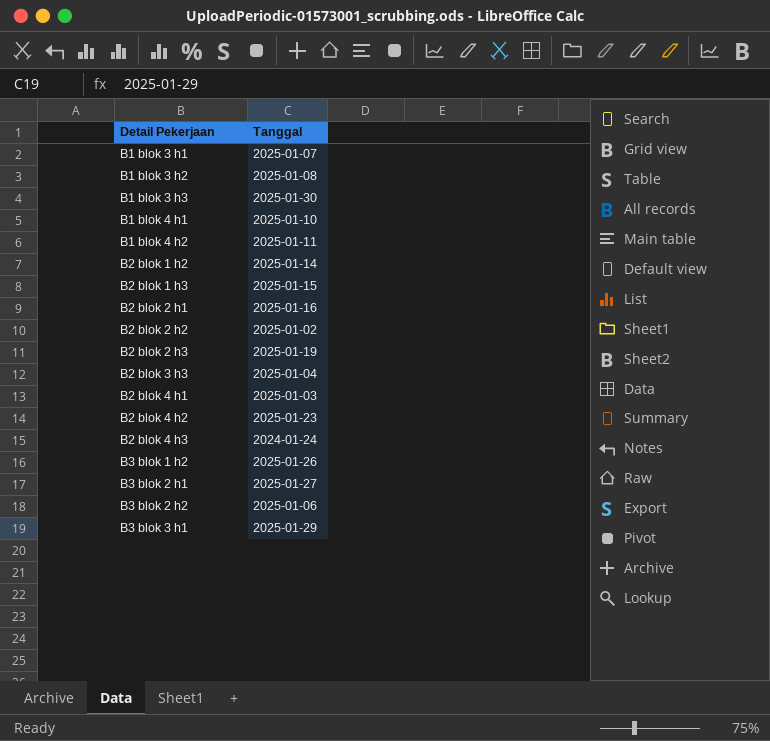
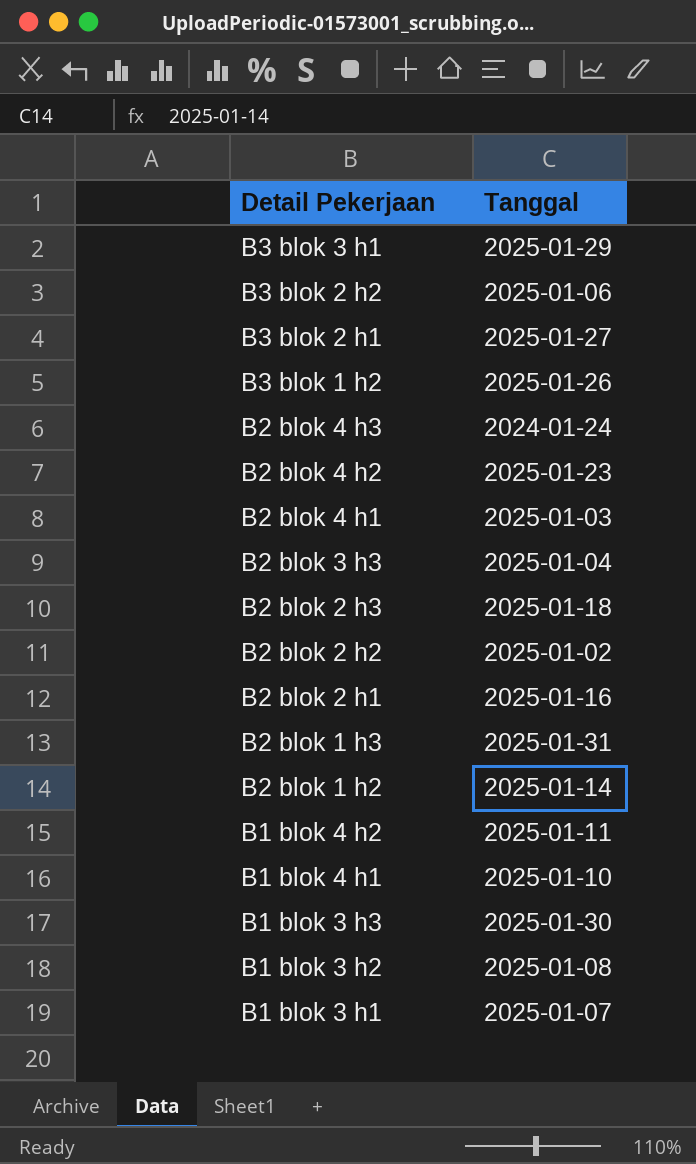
row order: Detail Pekerjaan ascending -> Detail Pekerjaan descending
B2 blok 2 h3 | Tanggal: 2025-01-19 -> 2025-01-18
B2 blok 1 h3 | Tanggal: 2025-01-15 -> 2025-01-31

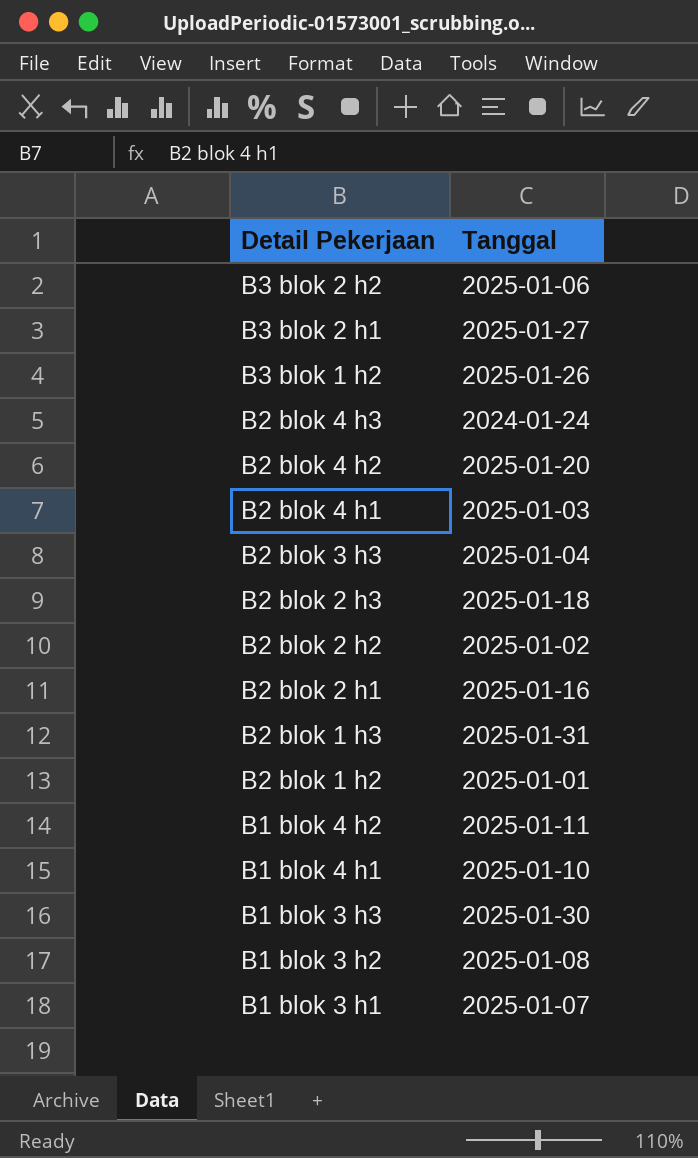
row B3 blok 3 h1: 2025-01-29 -> none
B2 blok 4 h2 | Tanggal: 2025-01-23 -> 2025-01-20
B2 blok 1 h2 | Tanggal: 2025-01-14 -> 2025-01-01

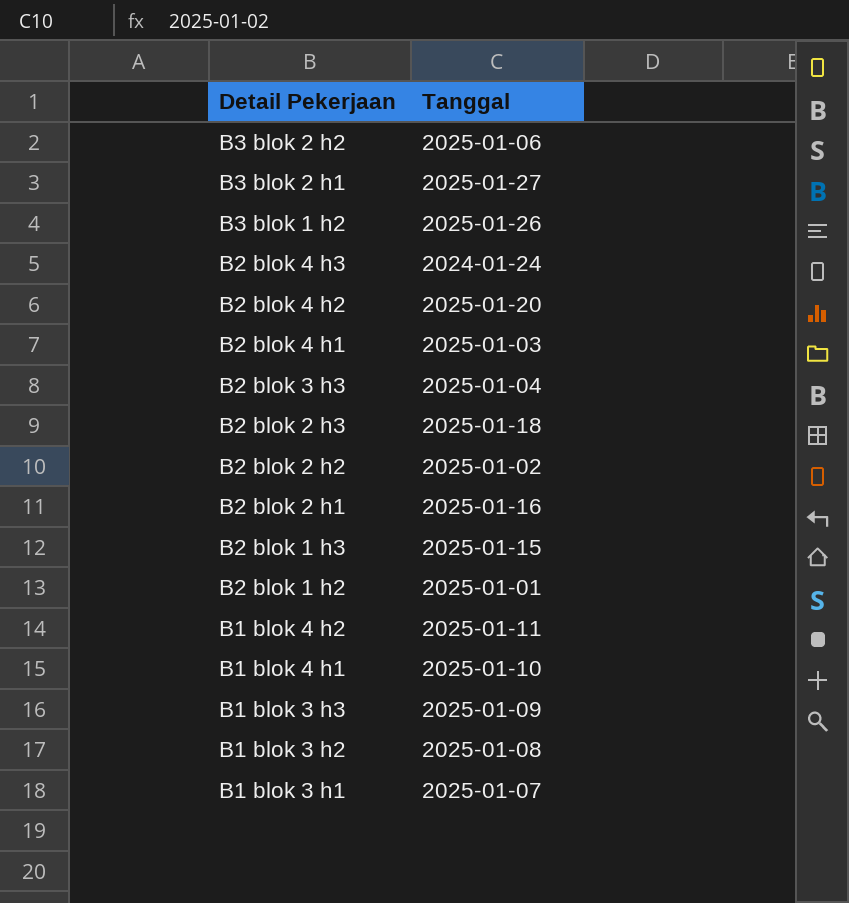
B2 blok 1 h3 | Tanggal: 2025-01-31 -> 2025-01-15
B1 blok 3 h3 | Tanggal: 2025-01-30 -> 2025-01-09

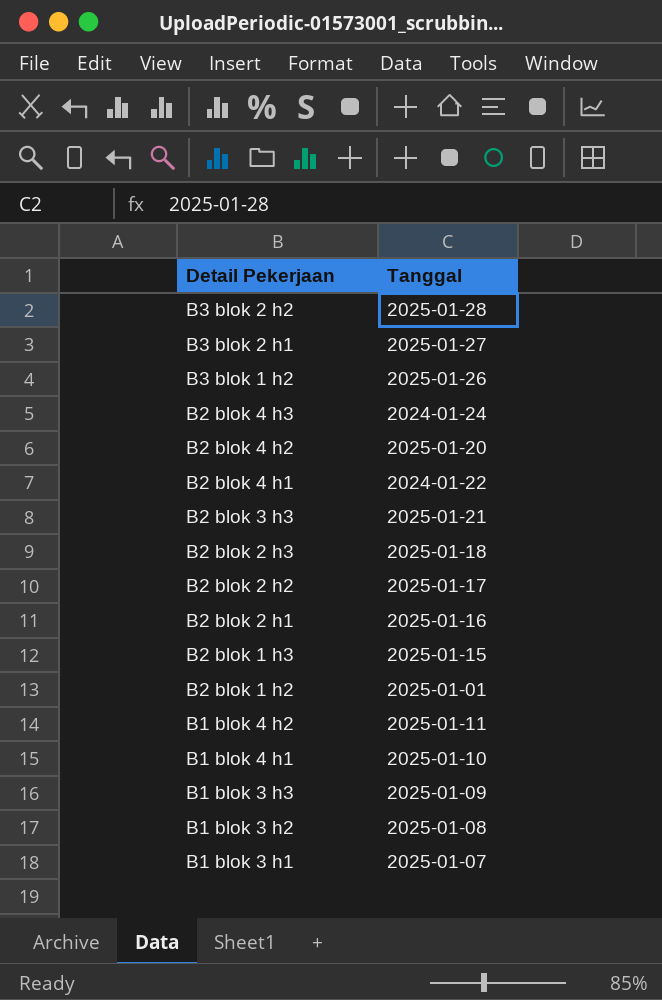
B3 blok 2 h2 | Tanggal: 2025-01-06 -> 2025-01-28
B2 blok 4 h1 | Tanggal: 2025-01-03 -> 2024-01-22
B2 blok 3 h3 | Tanggal: 2025-01-04 -> 2025-01-21
B2 blok 2 h2 | Tanggal: 2025-01-02 -> 2025-01-17

